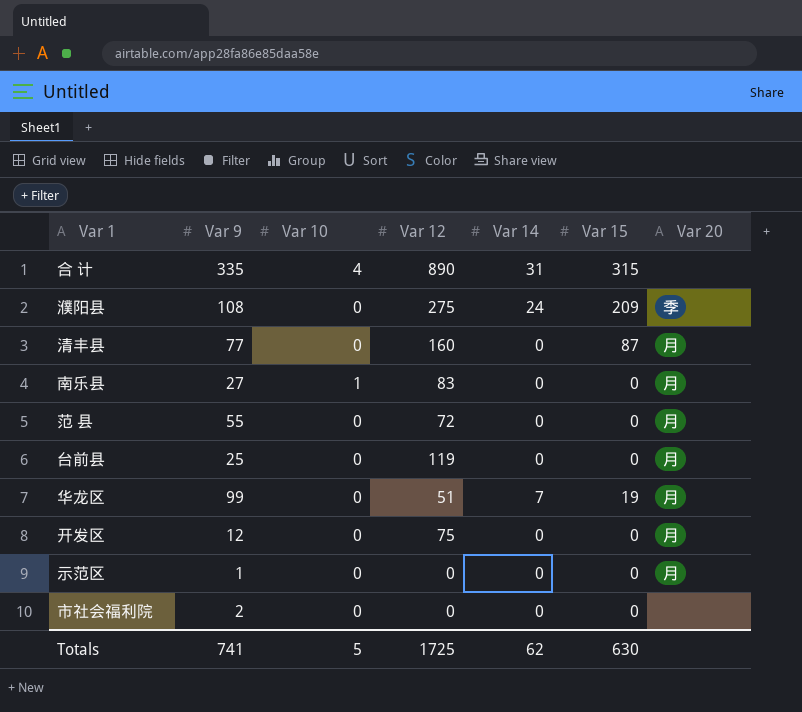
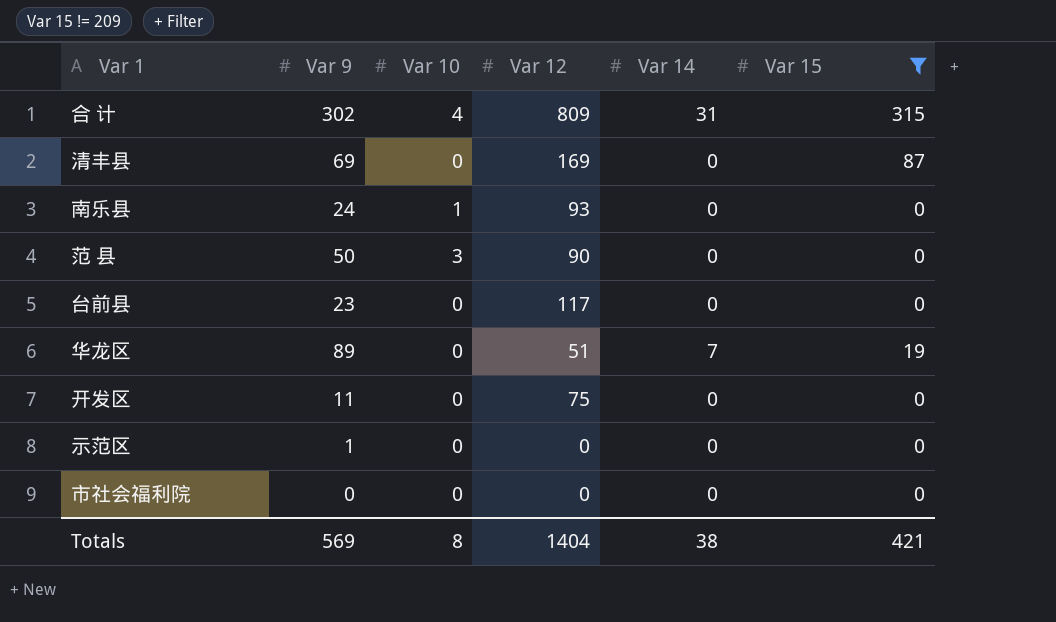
filter: none -> Var 15 != 209
column Var 20 | position: 7 -> none
合 计 | Var 9: 335 -> 302
合 计 | Var 12: 890 -> 809
清丰县 | Var 9: 77 -> 69
清丰县 | Var 12: 160 -> 169
南乐县 | Var 9: 27 -> 24
南乐县 | Var 12: 83 -> 93
范 县 | Var 9: 55 -> 50
范 县 | Var 10: 0 -> 3
范 县 | Var 12: 72 -> 90
台前县 | Var 9: 25 -> 23
台前县 | Var 12: 119 -> 117
华龙区 | Var 9: 99 -> 89
开发区 | Var 9: 12 -> 11
市社会福利院 | Var 9: 2 -> 0
Totals | Var 9: 741 -> 569
Totals | Var 10: 5 -> 8
Totals | Var 12: 1725 -> 1404
Totals | Var 14: 62 -> 38
Totals | Var 15: 630 -> 421

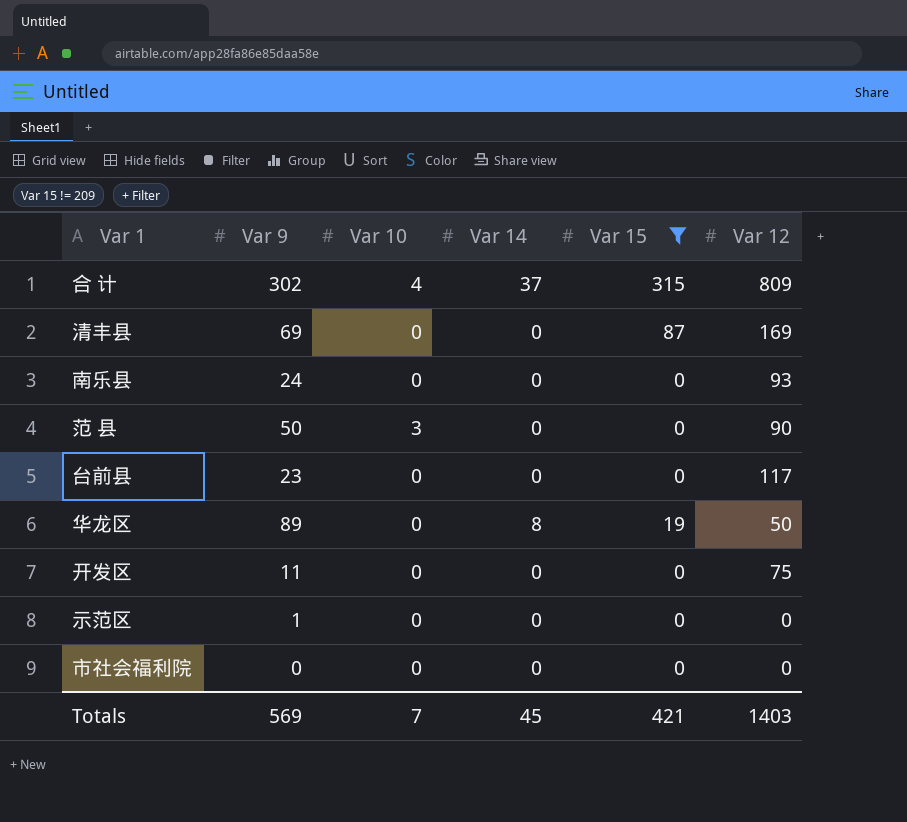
column Var 12 | position: 4 -> 6
合 计 | Var 14: 31 -> 37
南乐县 | Var 10: 1 -> 0
华龙区 | Var 14: 7 -> 8
华龙区 | Var 12: 51 -> 50
Totals | Var 10: 8 -> 7
Totals | Var 14: 38 -> 45
Totals | Var 12: 1404 -> 1403

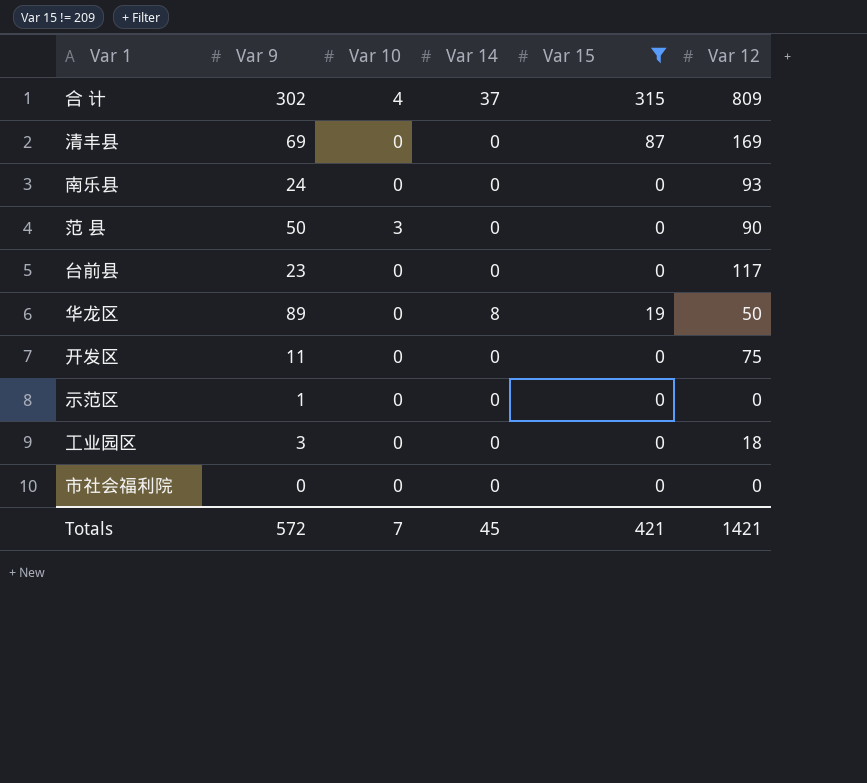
row 工业园区: none -> 3 | 0 | 0 | 0 | 18
Totals | Var 9: 569 -> 572
Totals | Var 12: 1403 -> 1421

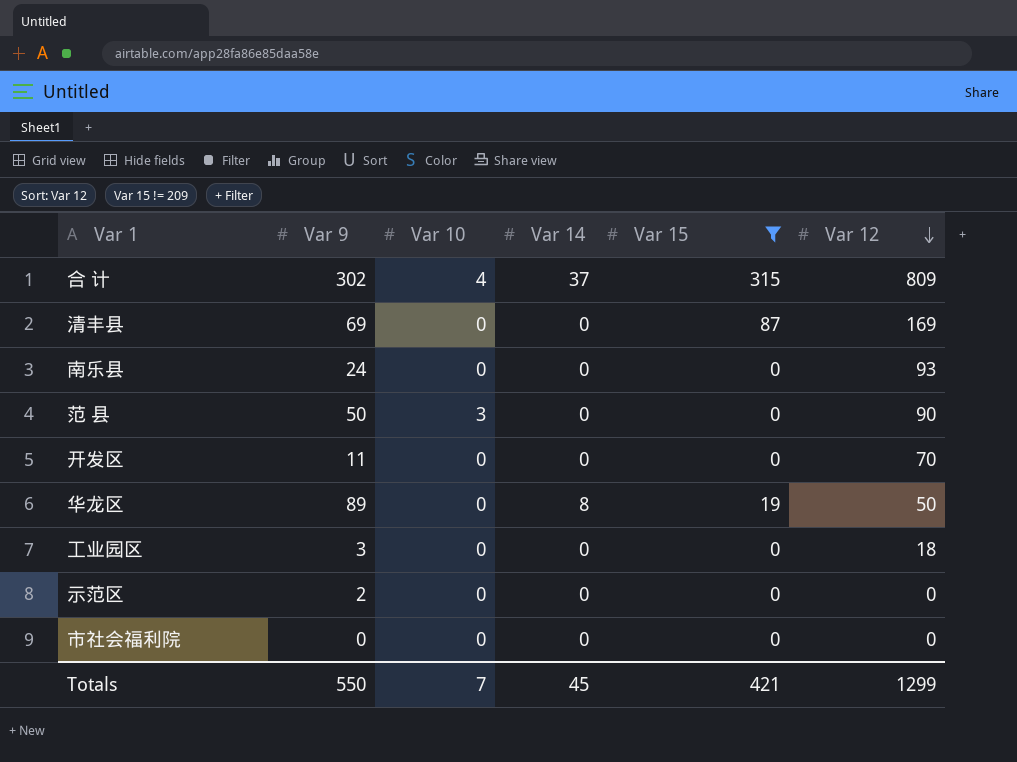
row order: none -> Var 12 descending
row 台前县: 23 | 0 | 0 | 0 | 117 -> none
开发区 | Var 12: 75 -> 70
示范区 | Var 9: 1 -> 2
Totals | Var 9: 572 -> 550
Totals | Var 12: 1421 -> 1299

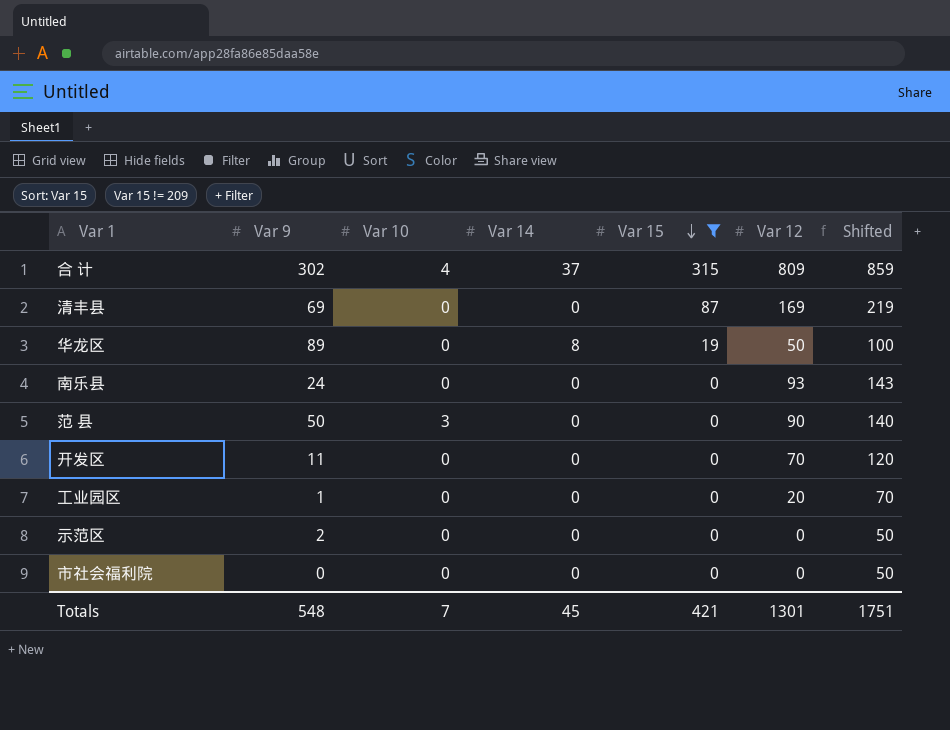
row order: Var 12 descending -> Var 15 descending
column Shifted | formula: none -> [Var 12] + 50
工业园区 | Var 9: 3 -> 1
工业园区 | Var 12: 18 -> 20
Totals | Var 9: 550 -> 548
Totals | Var 12: 1299 -> 1301

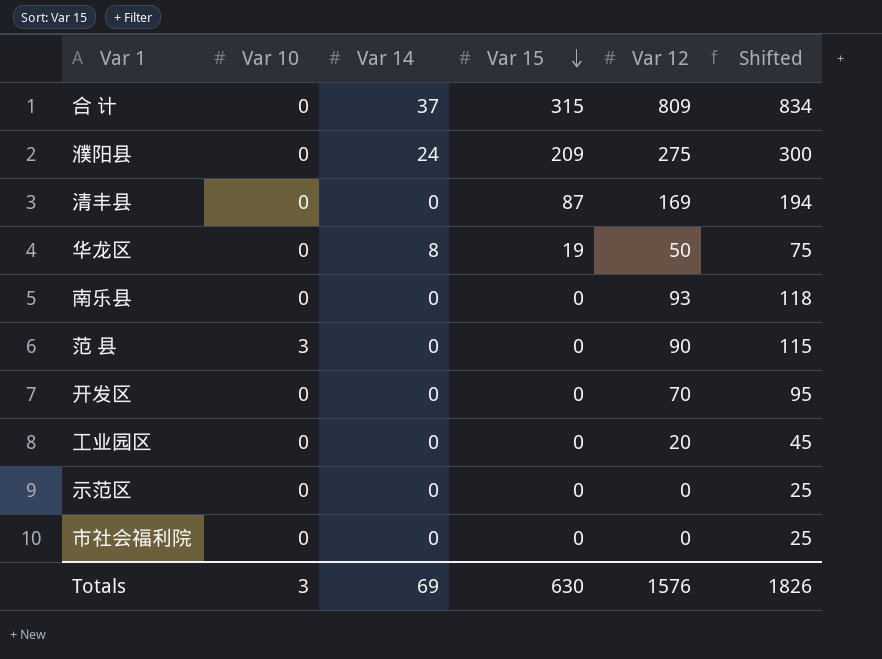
filter: Var 15 != 209 -> none
column Var 9 | position: 2 -> none
column Shifted | formula: [Var 12] + 50 -> [Var 12] + 25
合 计 | Var 10: 4 -> 0
Totals | Var 10: 7 -> 3
Totals | Var 14: 45 -> 69
Totals | Var 15: 421 -> 630
Totals | Var 12: 1301 -> 1576
Totals | Shifted: 1751 -> 1826

